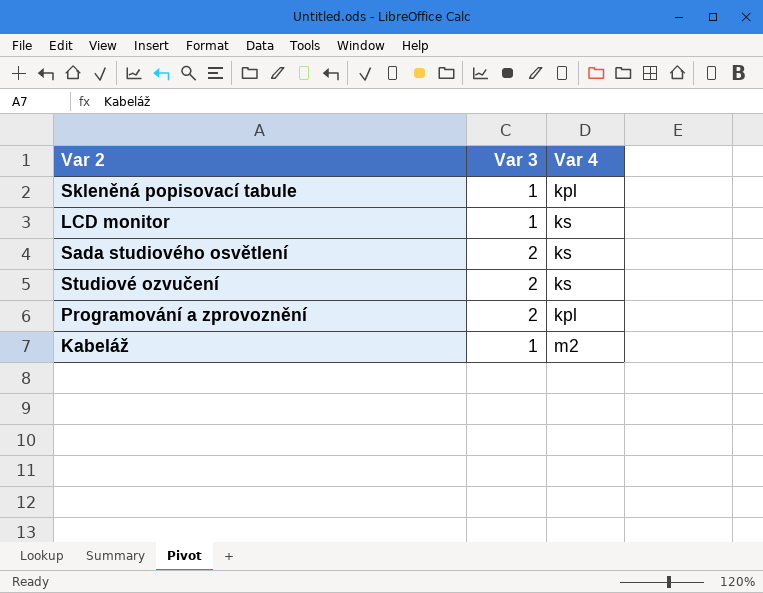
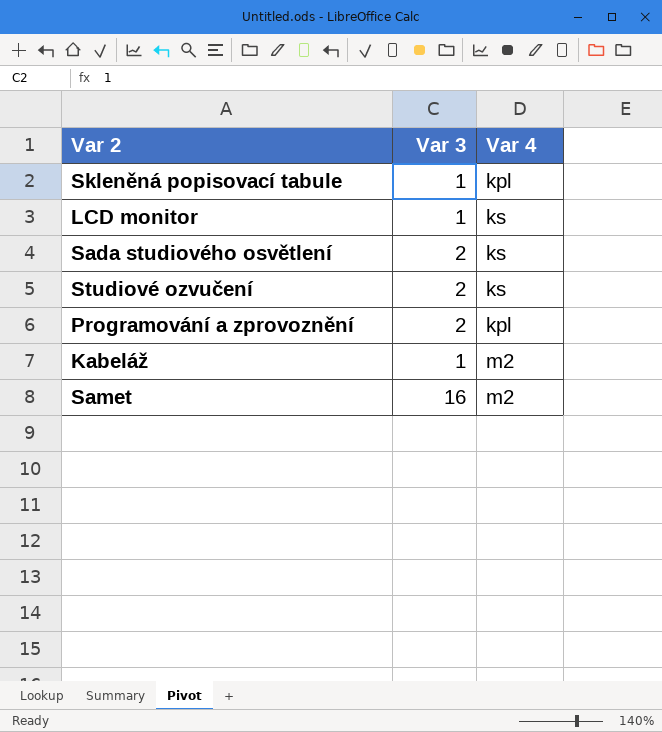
row Samet: none -> 16 | m2

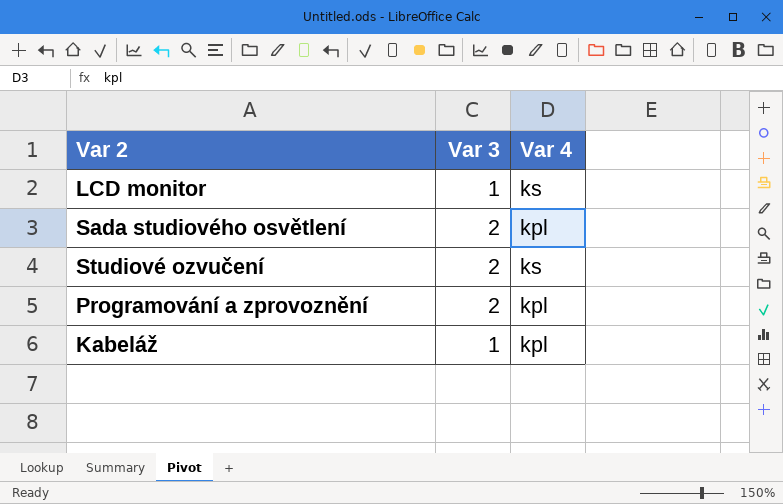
row Skleněná popisovací tabule: 1 | kpl -> none
row Samet: 16 | m2 -> none
Sada studiového osvětlení | Var 4: ks -> kpl
Kabeláž | Var 4: m2 -> kpl

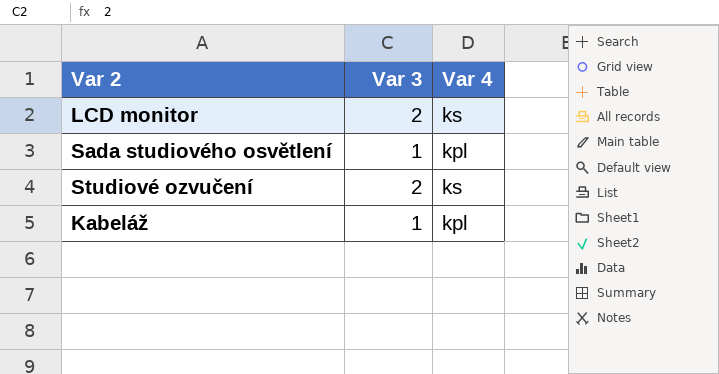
row Programování a zprovoznění: 2 | kpl -> none
LCD monitor | Var 3: 1 -> 2
Sada studiového osvětlení | Var 3: 2 -> 1

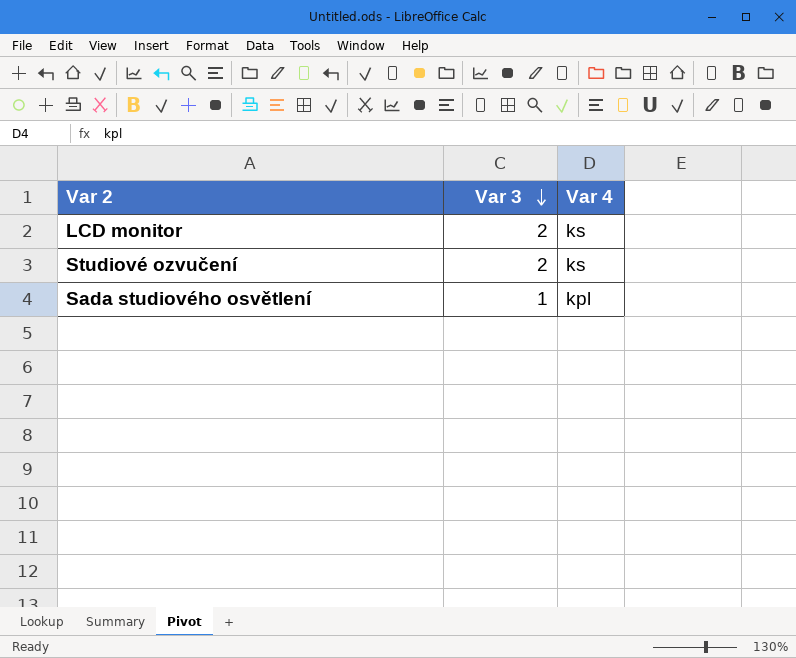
row order: none -> Var 3 descending
row Kabeláž: 1 | kpl -> none

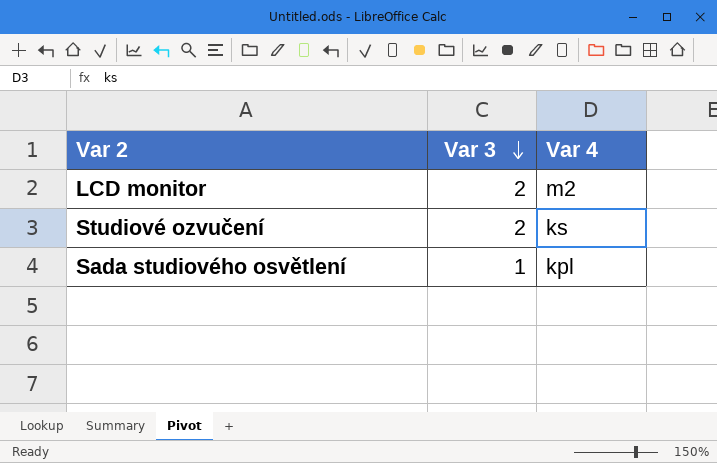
LCD monitor | Var 4: ks -> m2

